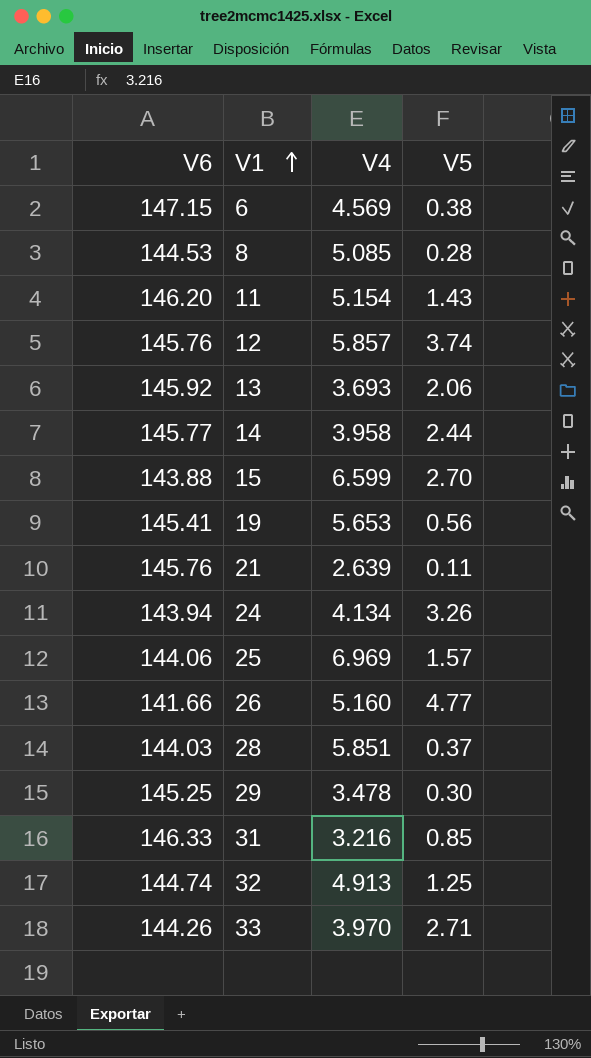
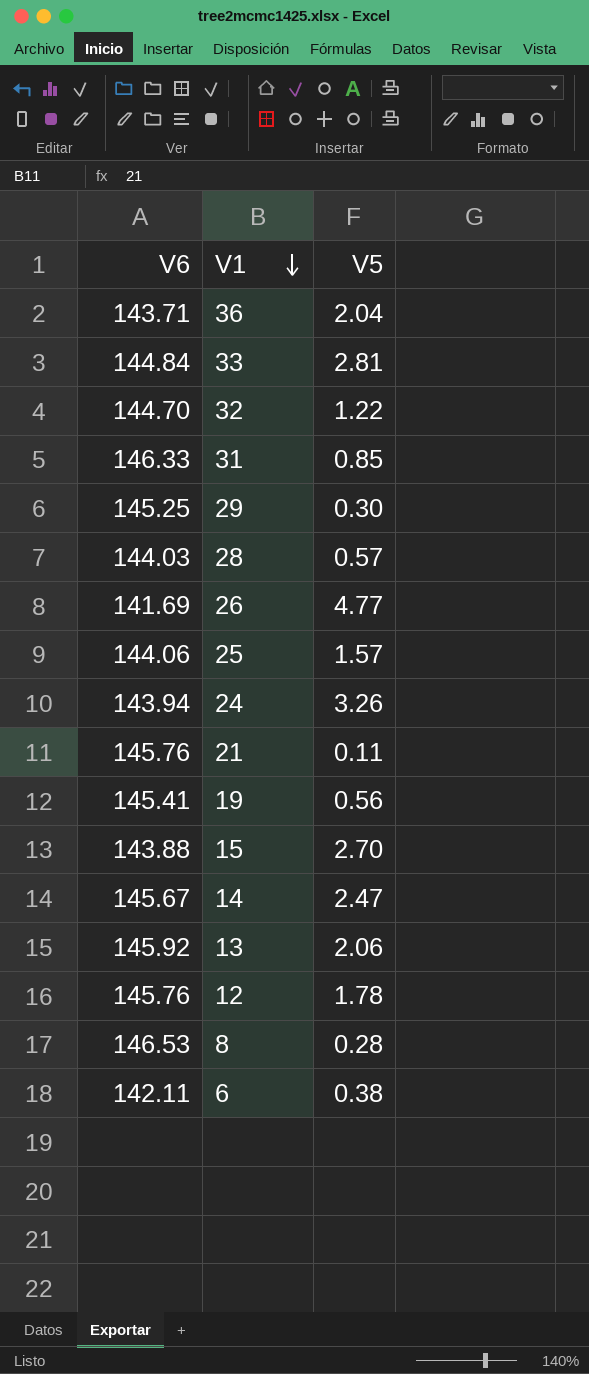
row order: V1 ascending -> V1 descending
column V4 | position: 3 -> none
row 11: 146.20 | 5.154 | 1.43 -> none
row 36: none -> 143.71 | 2.04
33 | V6: 144.26 -> 144.84
33 | V5: 2.71 -> 2.81
32 | V6: 144.74 -> 144.70
32 | V5: 1.25 -> 1.22
28 | V5: 0.37 -> 0.57
26 | V6: 141.66 -> 141.69
14 | V6: 145.77 -> 145.67
14 | V5: 2.44 -> 2.47
12 | V5: 3.74 -> 1.78
8 | V6: 144.53 -> 146.53
6 | V6: 147.15 -> 142.11

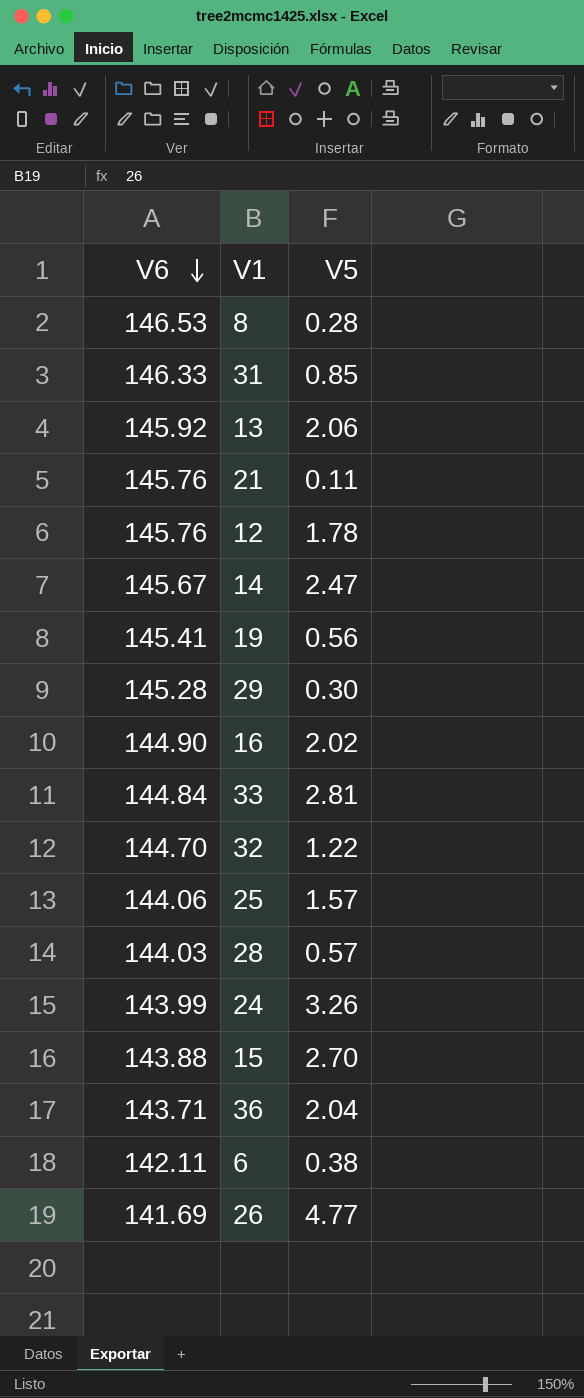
row order: V1 descending -> V6 descending
29 | V6: 145.25 -> 145.28
row 16: none -> 144.90 | 2.02
24 | V6: 143.94 -> 143.99

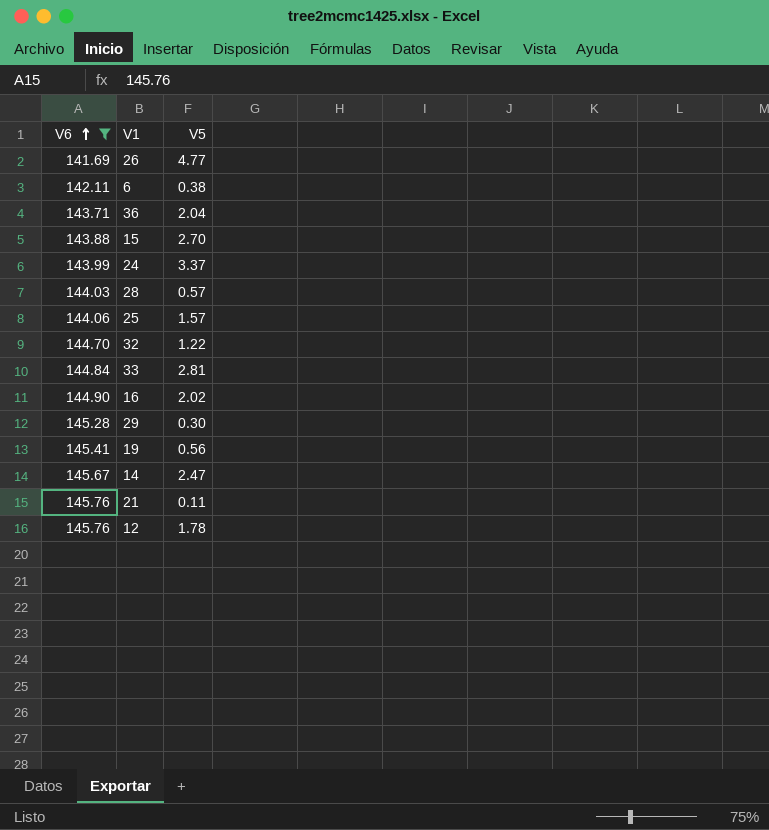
filter: none -> V6 <= 145.76
row order: V6 descending -> V6 ascending
24 | V5: 3.26 -> 3.37

